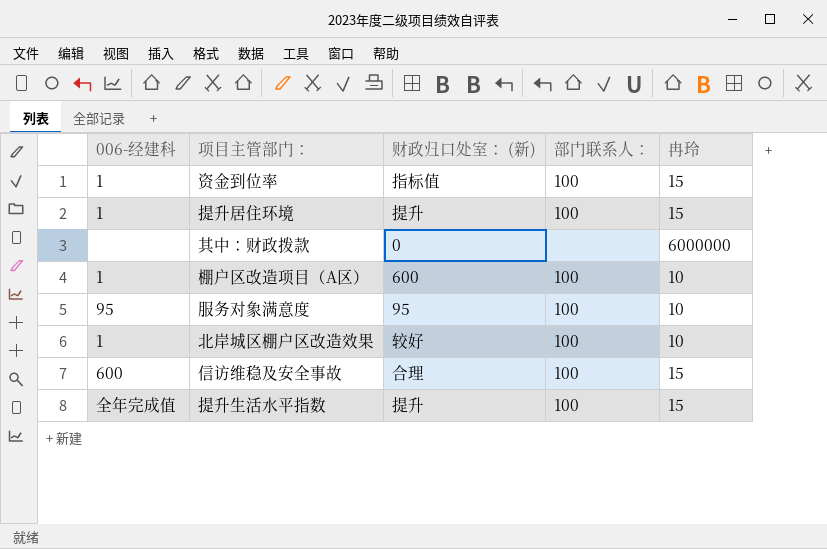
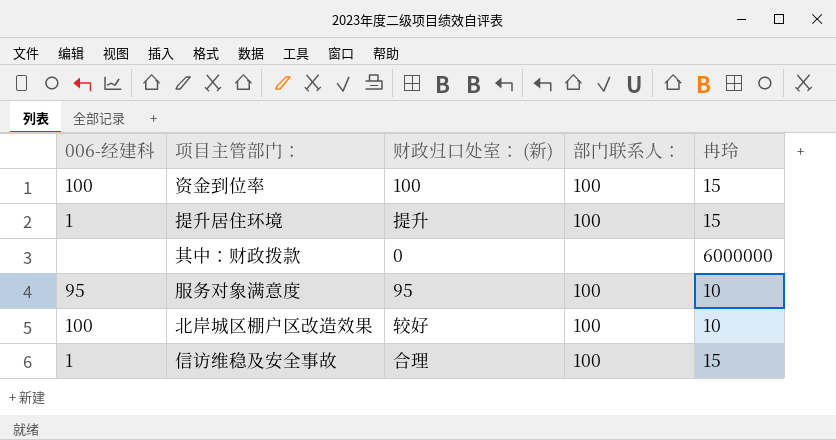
row 棚户区改造项目（A区）: 1 | 600 | 100 | 10 -> none
row 提升生活水平指数: 全年完成值 | 提升 | 100 | 15 -> none
资金到位率 | 006-经建科: 1 -> 100
资金到位率 | 财政归口处室： (新): 指标值 -> 100
北岸城区棚户区改造效果 | 006-经建科: 1 -> 100
信访维稳及安全事故 | 006-经建科: 600 -> 1

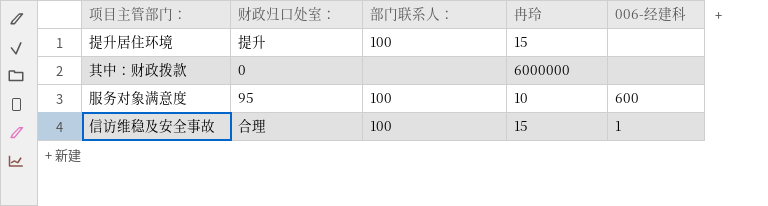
column name: 财政归口处室： (新) -> 财政归口处室：
column 006-经建科 | position: 1 -> 5
row 资金到位率: 100 | 100 | 100 | 15 -> none
row 北岸城区棚户区改造效果: 100 | 较好 | 100 | 10 -> none
提升居住环境 | 006-经建科: 1 -> none
服务对象满意度 | 006-经建科: 95 -> 600

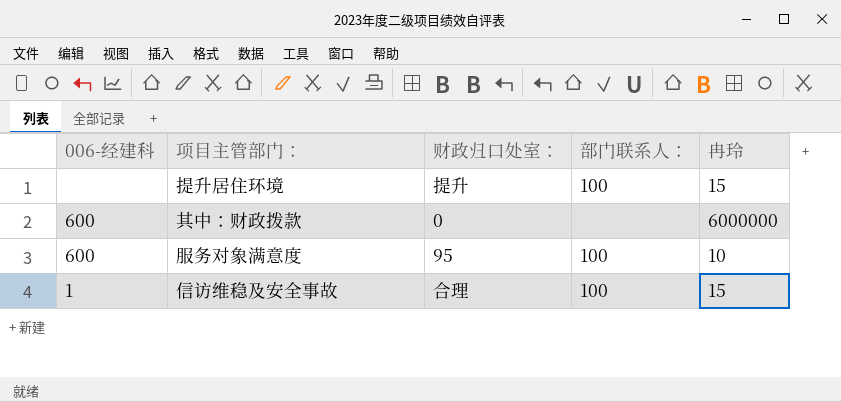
column 006-经建科 | position: 5 -> 1
其中：财政拨款 | 006-经建科: none -> 600

